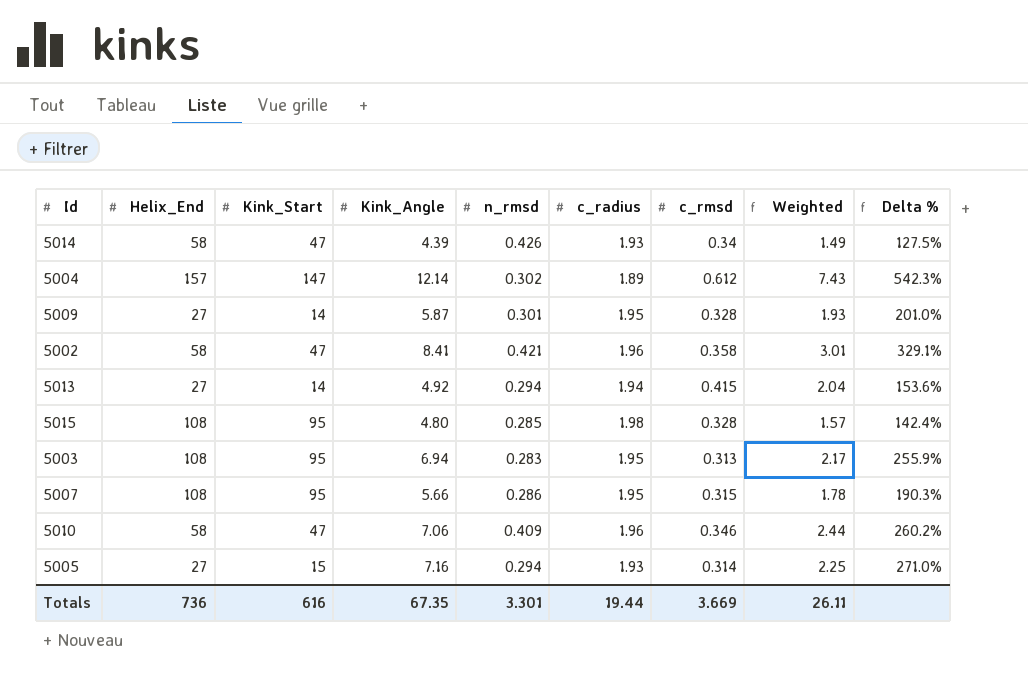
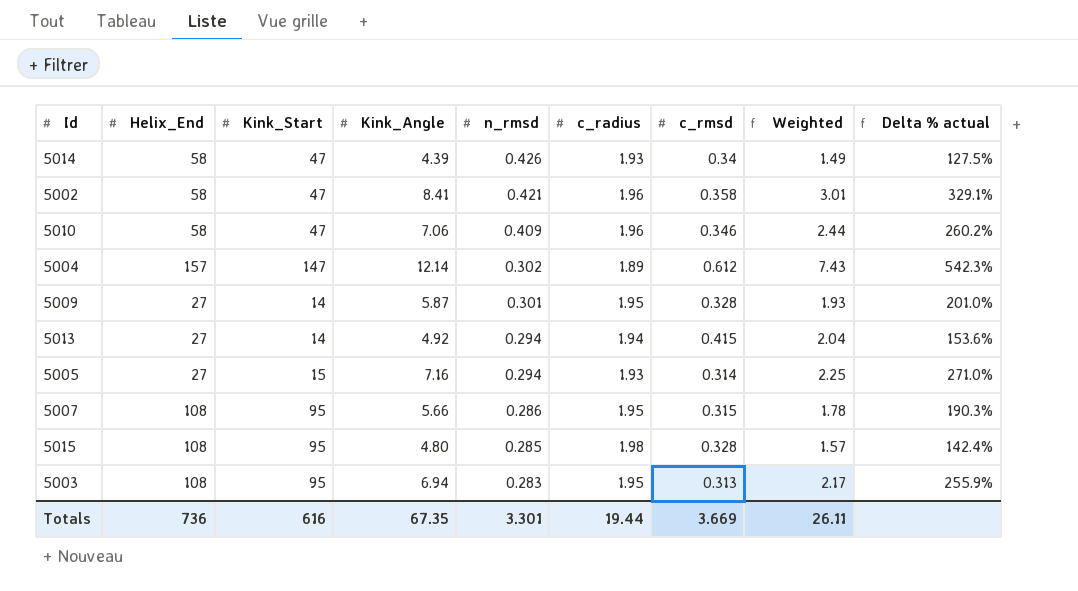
row order: none -> n_rmsd descending
column name: Delta % -> Delta % actual

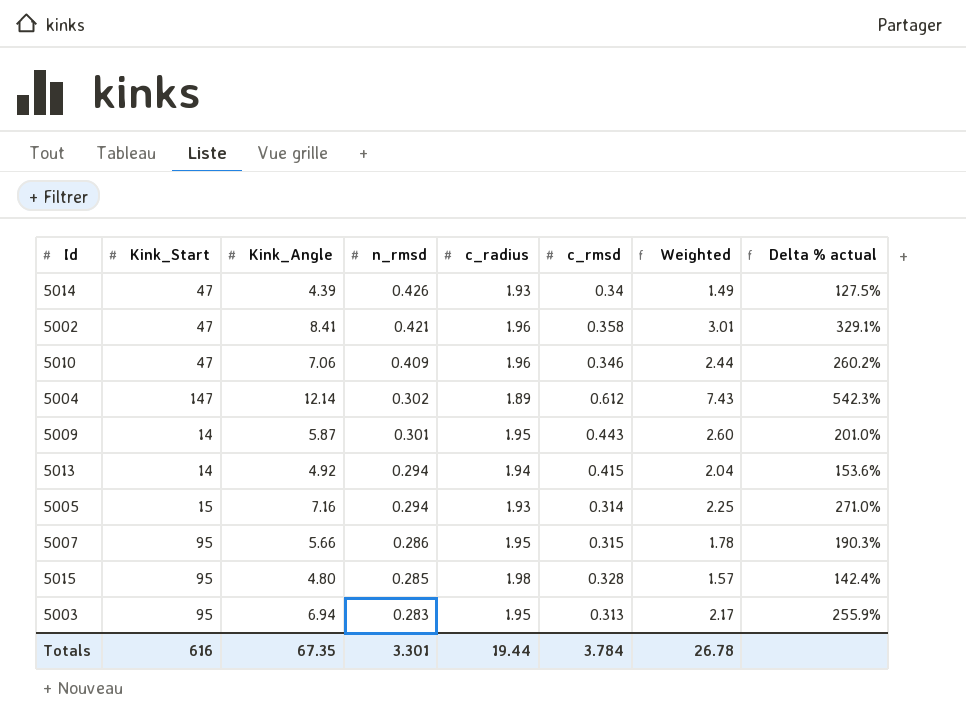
column Helix_End | position: 2 -> none
5009 | c_rmsd: 0.328 -> 0.443
5009 | Weighted: 1.93 -> 2.60
Totals | c_rmsd: 3.669 -> 3.784
Totals | Weighted: 26.11 -> 26.78

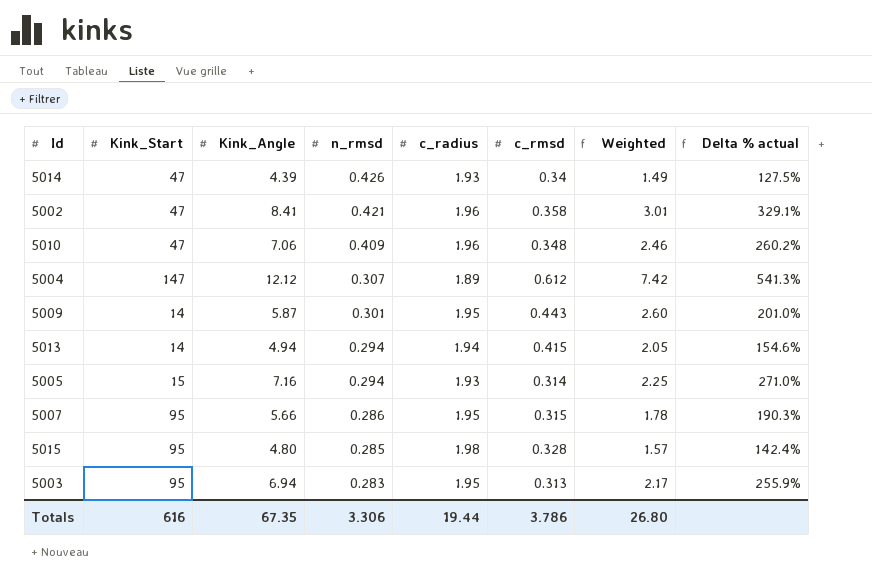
5010 | c_rmsd: 0.346 -> 0.348
5010 | Weighted: 2.44 -> 2.46
5004 | Kink_Angle: 12.14 -> 12.12
5004 | n_rmsd: 0.302 -> 0.307
5004 | Weighted: 7.43 -> 7.42
5004 | Delta % actual: 542.3% -> 541.3%
5013 | Kink_Angle: 4.92 -> 4.94
5013 | Weighted: 2.04 -> 2.05
5013 | Delta % actual: 153.6% -> 154.6%
Totals | n_rmsd: 3.301 -> 3.306
Totals | c_rmsd: 3.784 -> 3.786
Totals | Weighted: 26.78 -> 26.80

